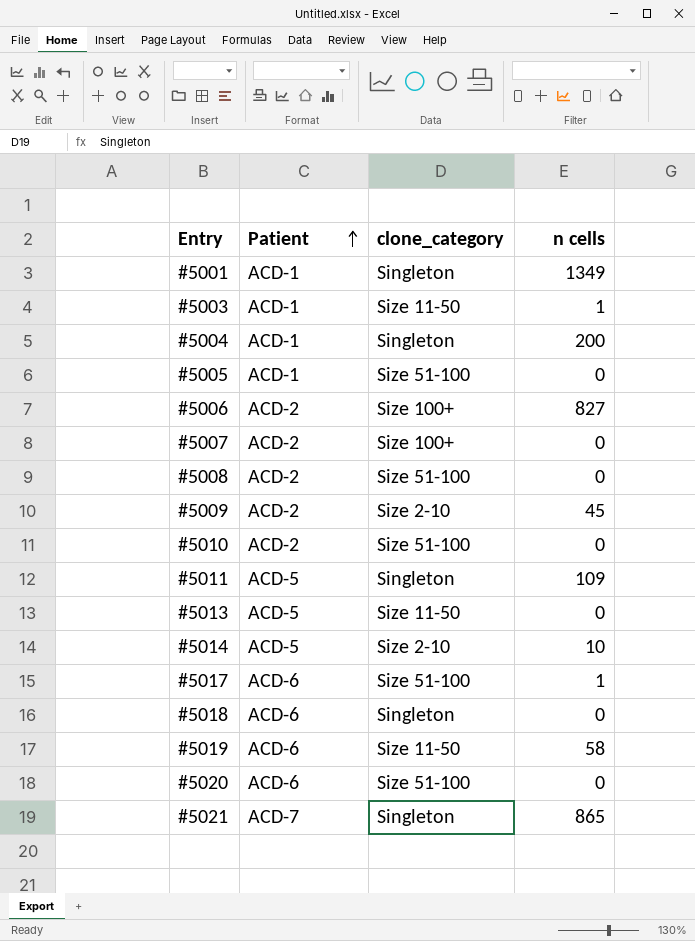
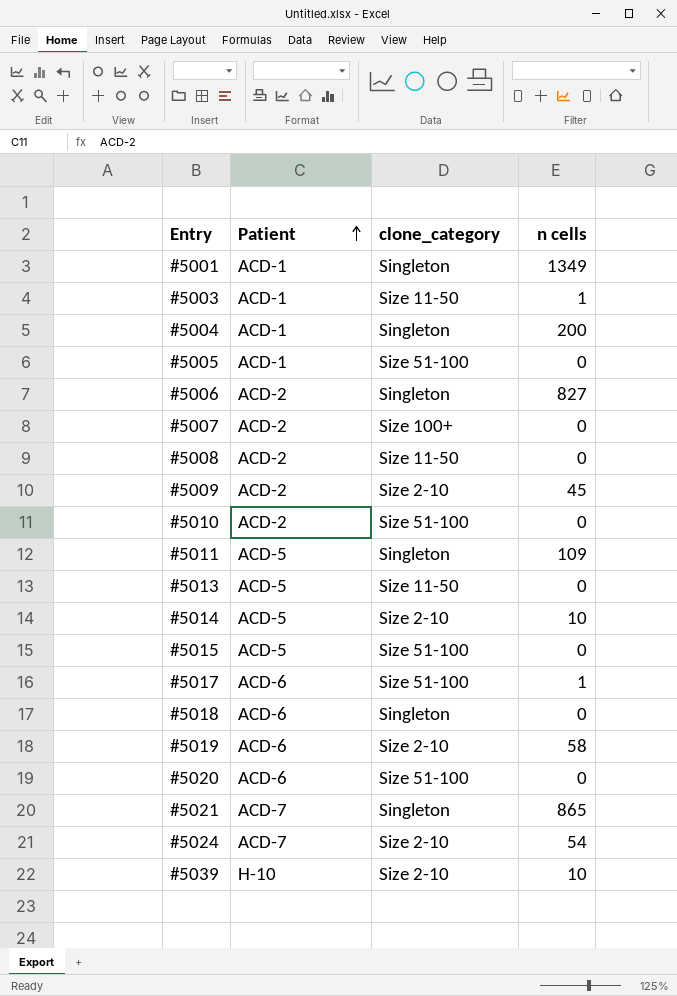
#5006 | clone_category: Size 100+ -> Singleton
#5008 | clone_category: Size 51-100 -> Size 11-50
row #5015: none -> ACD-5 | Size 51-100 | 0
#5019 | clone_category: Size 11-50 -> Size 2-10
row #5024: none -> ACD-7 | Size 2-10 | 54
row #5039: none -> H-10 | Size 2-10 | 10

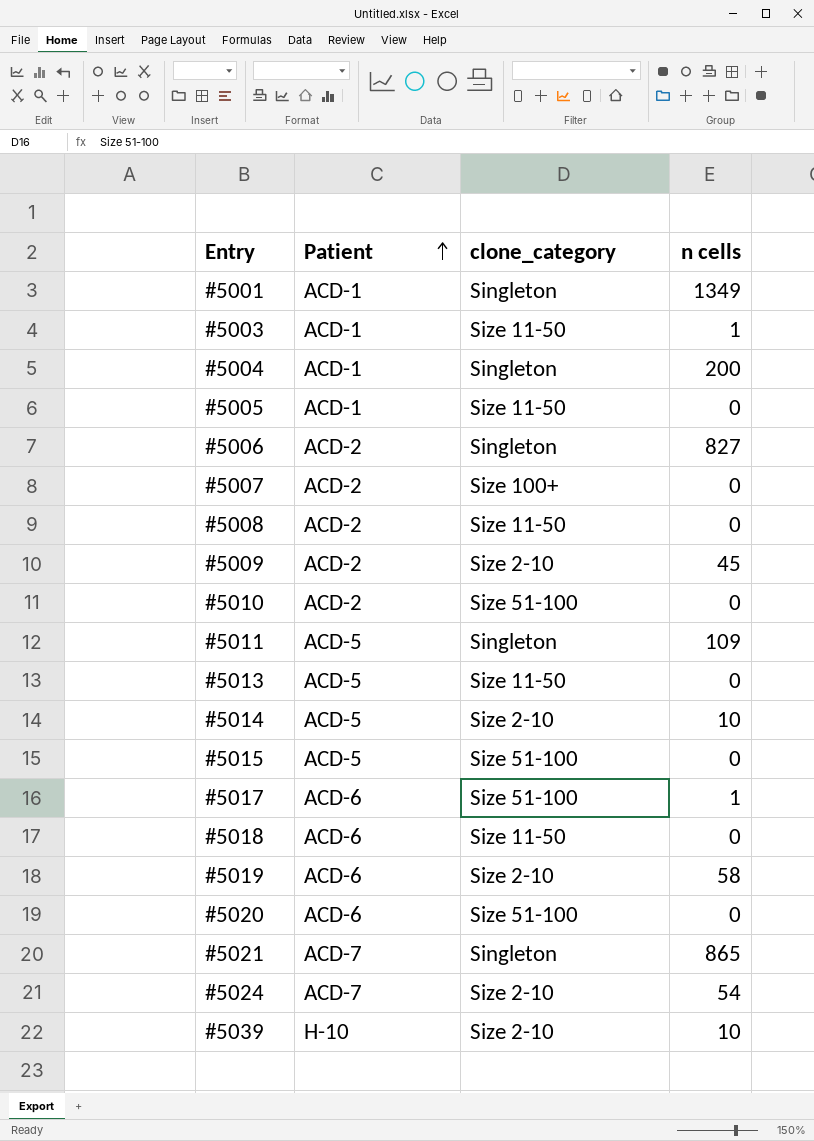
#5005 | clone_category: Size 51-100 -> Size 11-50
#5018 | clone_category: Singleton -> Size 11-50

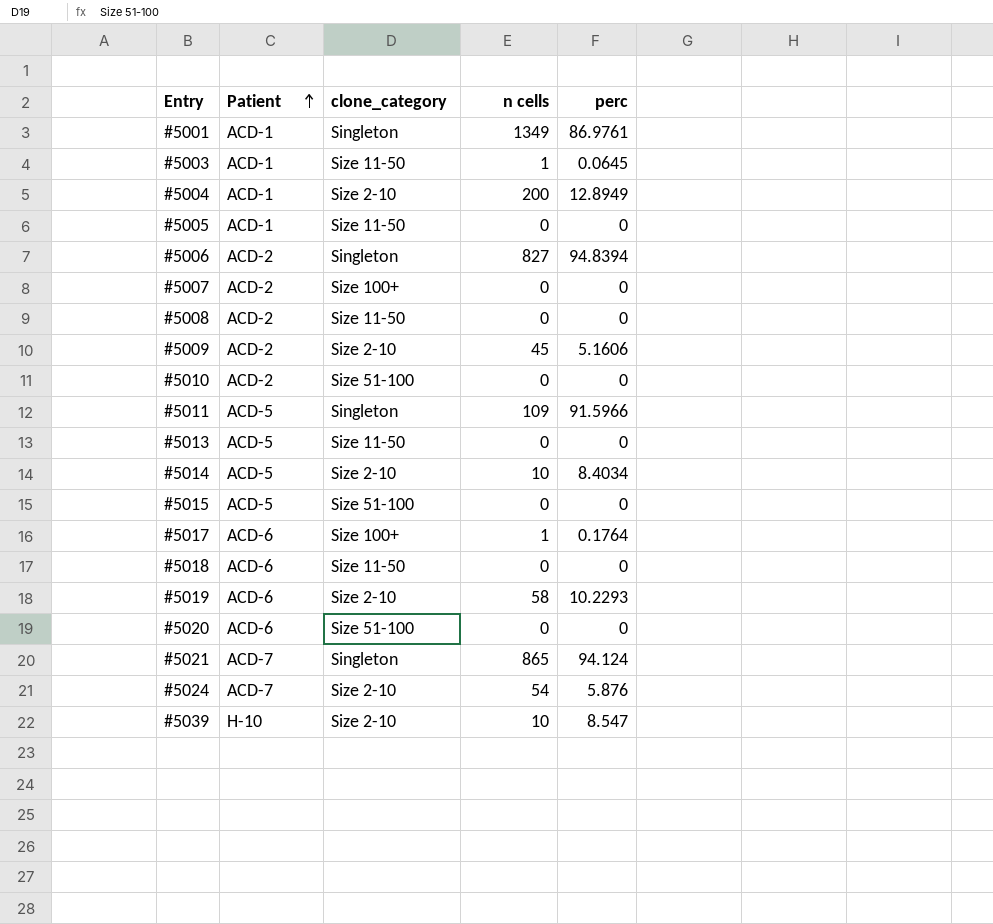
column perc | position: none -> 5
#5004 | clone_category: Singleton -> Size 2-10
#5017 | clone_category: Size 51-100 -> Size 100+

